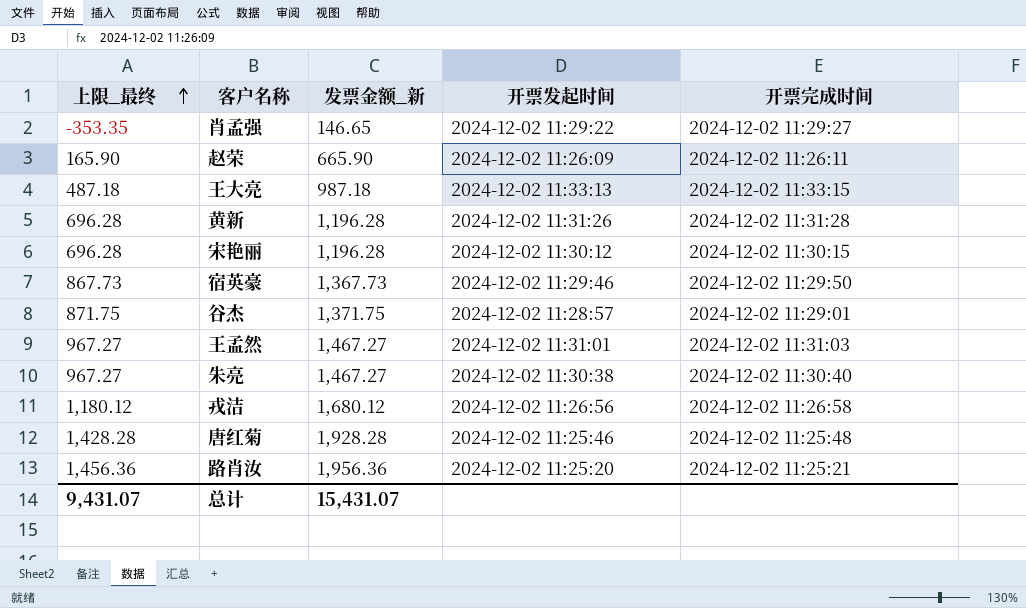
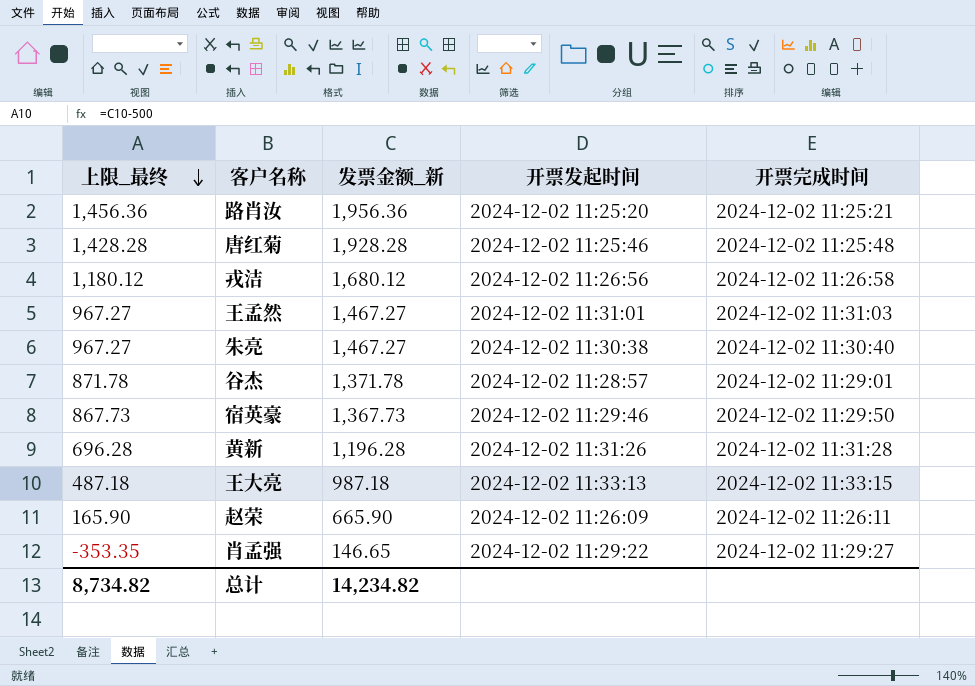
row order: 上限_最终 ascending -> 上限_最终 descending
row 宋艳丽: 696.28 | 1,196.28 | 2024-12-02 11:30:12 | 2024-12-02 11:30:15 -> none
谷杰 | 上限_最终: 871.75 -> 871.78
谷杰 | 发票金额_新: 1,371.75 -> 1,371.78
总计 | 上限_最终: 9,431.07 -> 8,734.82
总计 | 发票金额_新: 15,431.07 -> 14,234.82

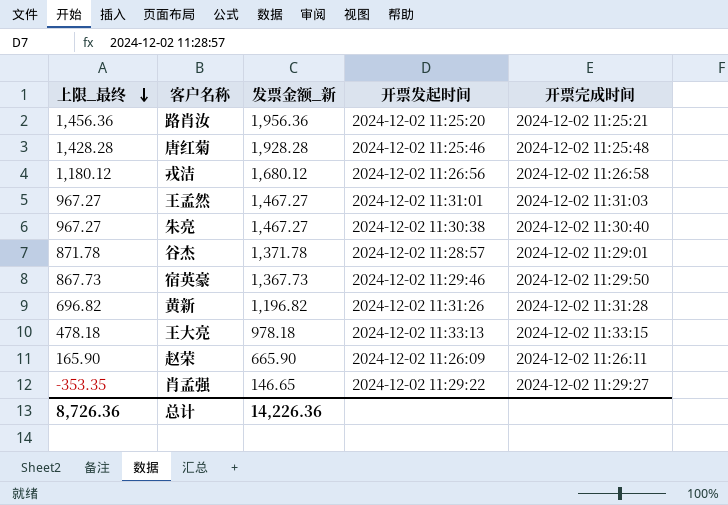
黄新 | 上限_最终: 696.28 -> 696.82
黄新 | 发票金额_新: 1,196.28 -> 1,196.82
王大亮 | 上限_最终: 487.18 -> 478.18
王大亮 | 发票金额_新: 987.18 -> 978.18
总计 | 上限_最终: 8,734.82 -> 8,726.36
总计 | 发票金额_新: 14,234.82 -> 14,226.36

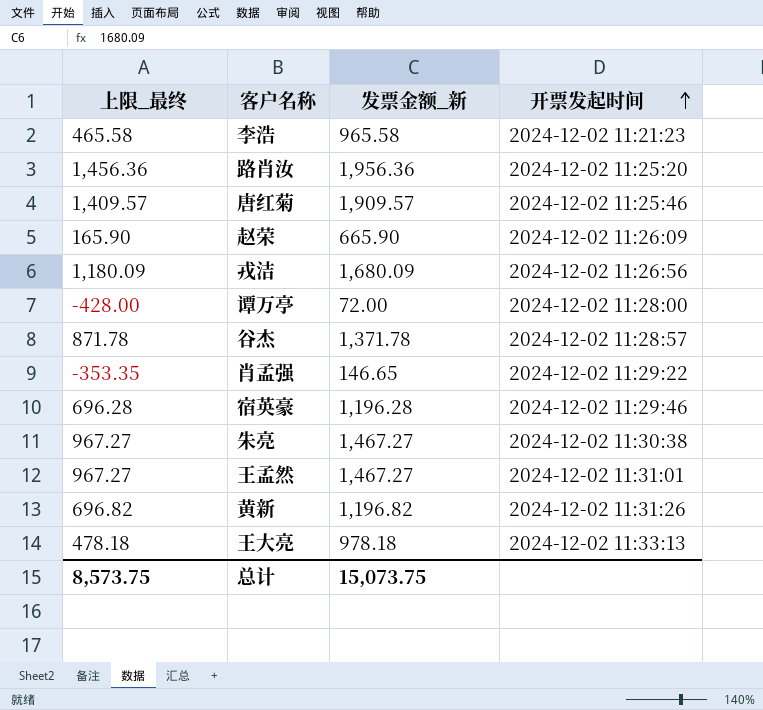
row order: 上限_最终 descending -> 开票发起时间 ascending
column 开票完成时间 | position: 5 -> none
row 李浩: none -> 465.58 | 965.58 | 2024-12-02 11:21:23
唐红菊 | 上限_最终: 1,428.28 -> 1,409.57
唐红菊 | 发票金额_新: 1,928.28 -> 1,909.57
戎洁 | 上限_最终: 1,180.12 -> 1,180.09
戎洁 | 发票金额_新: 1,680.12 -> 1,680.09
row 谭万亭: none -> -428.00 | 72.00 | 2024-12-02 11:28:00
宿英豪 | 上限_最终: 867.73 -> 696.28
宿英豪 | 发票金额_新: 1,367.73 -> 1,196.28
总计 | 上限_最终: 8,726.36 -> 8,573.75
总计 | 发票金额_新: 14,226.36 -> 15,073.75

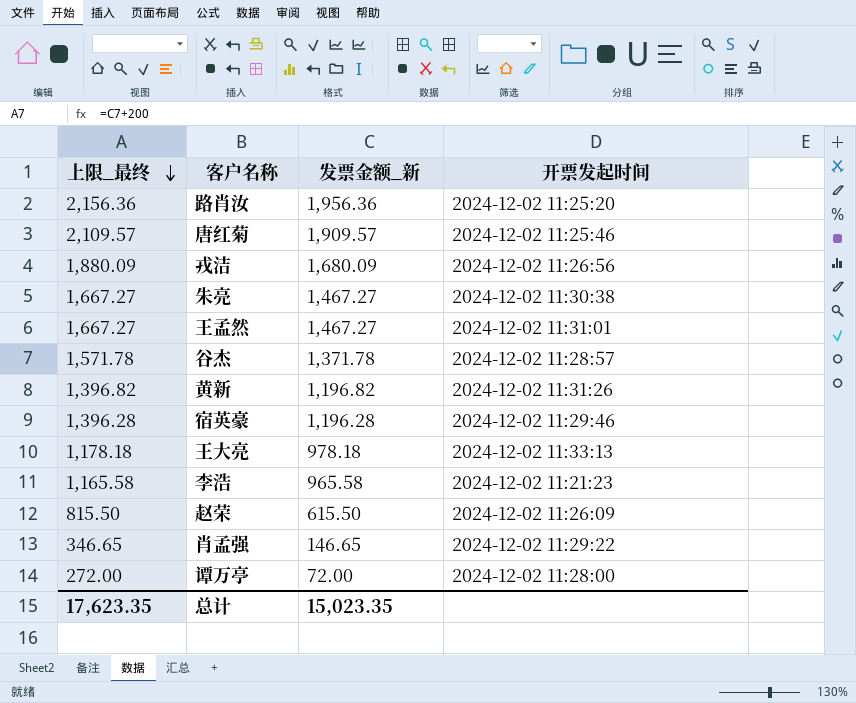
row order: 开票发起时间 ascending -> 上限_最终 descending
column 上限_最终 | formula: [发票金额_新] - 500 -> [发票金额_新] + 200
赵荣 | 发票金额_新: 665.90 -> 615.50
总计 | 上限_最终: 8,573.75 -> 17,623.35
总计 | 发票金额_新: 15,073.75 -> 15,023.35

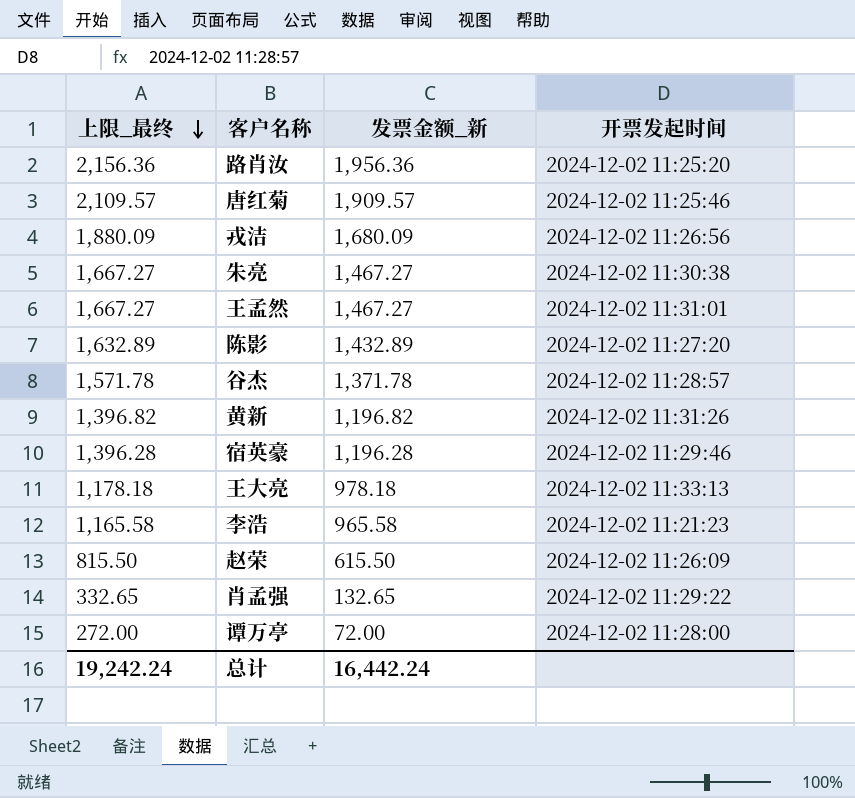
row 陈影: none -> 1,632.89 | 1,432.89 | 2024-12-02 11:27:20
肖孟强 | 上限_最终: 346.65 -> 332.65
肖孟强 | 发票金额_新: 146.65 -> 132.65
总计 | 上限_最终: 17,623.35 -> 19,242.24
总计 | 发票金额_新: 15,023.35 -> 16,442.24

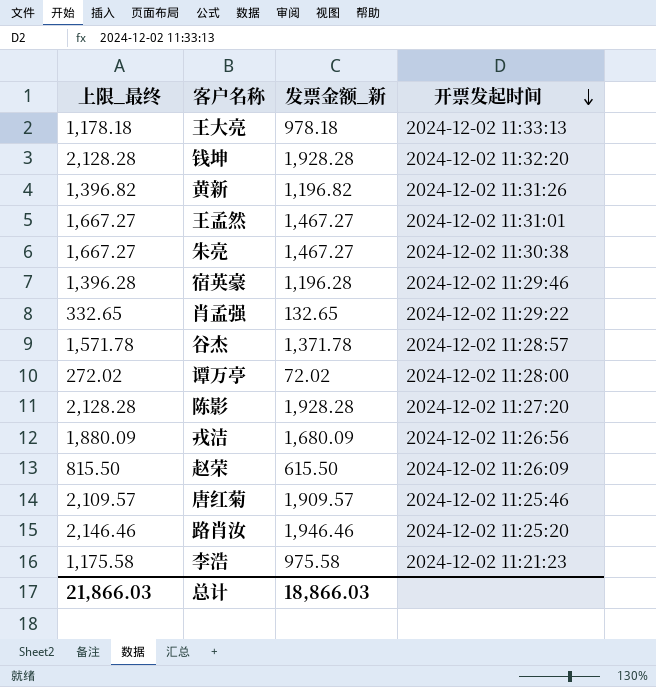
row order: 上限_最终 descending -> 开票发起时间 descending
row 钱坤: none -> 2,128.28 | 1,928.28 | 2024-12-02 11:32:20
谭万亭 | 上限_最终: 272.00 -> 272.02
谭万亭 | 发票金额_新: 72.00 -> 72.02
陈影 | 上限_最终: 1,632.89 -> 2,128.28
陈影 | 发票金额_新: 1,432.89 -> 1,928.28
路肖汝 | 上限_最终: 2,156.36 -> 2,146.46
路肖汝 | 发票金额_新: 1,956.36 -> 1,946.46
李浩 | 上限_最终: 1,165.58 -> 1,175.58
李浩 | 发票金额_新: 965.58 -> 975.58
总计 | 上限_最终: 19,242.24 -> 21,866.03
总计 | 发票金额_新: 16,442.24 -> 18,866.03

